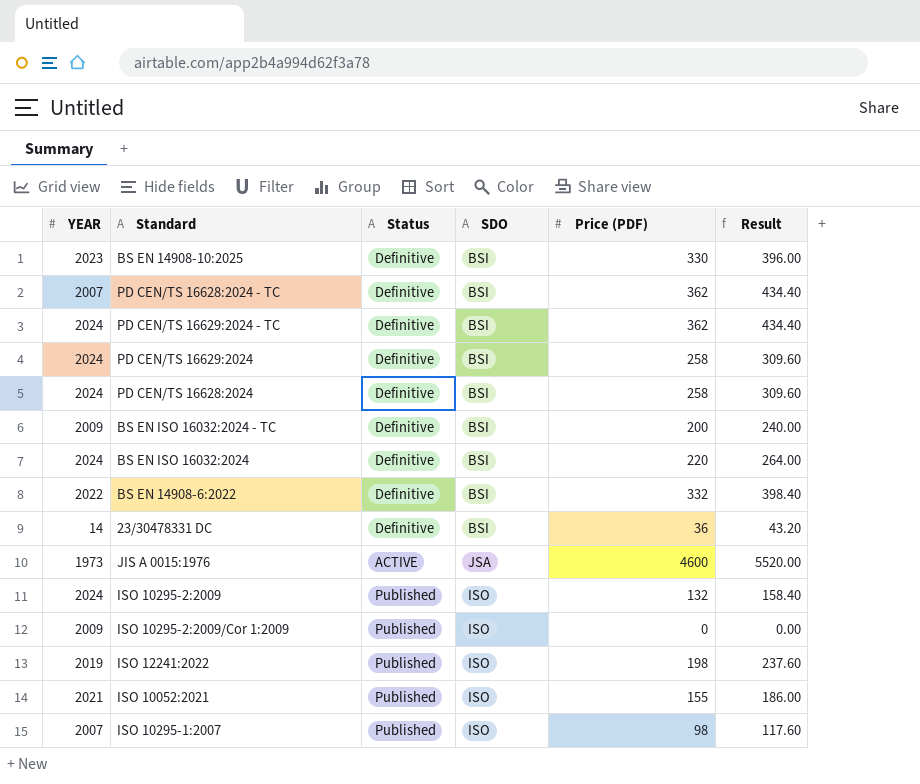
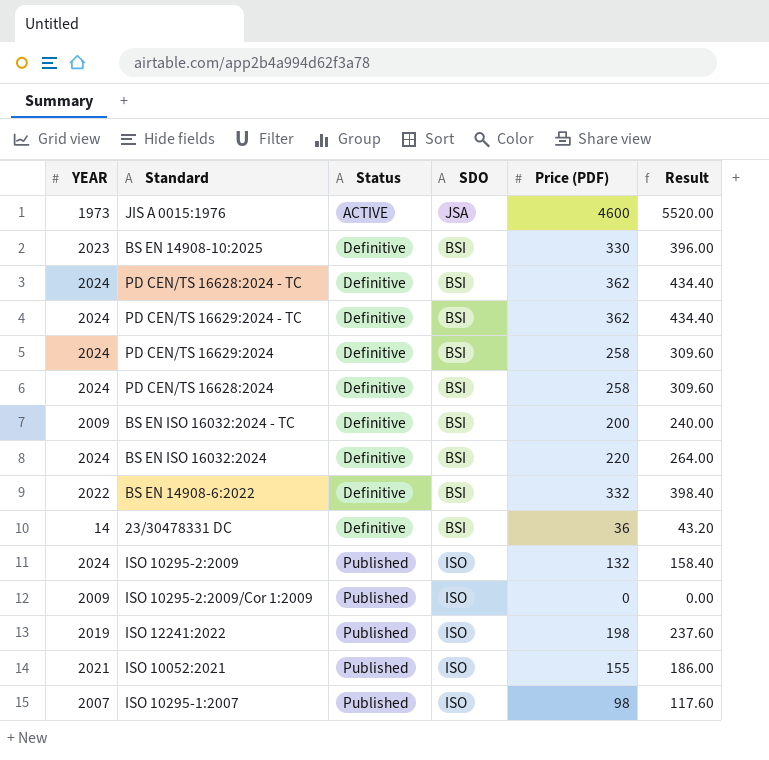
row order: none -> Status ascending
PD CEN/TS 16628:2024 - TC | YEAR: 2007 -> 2024

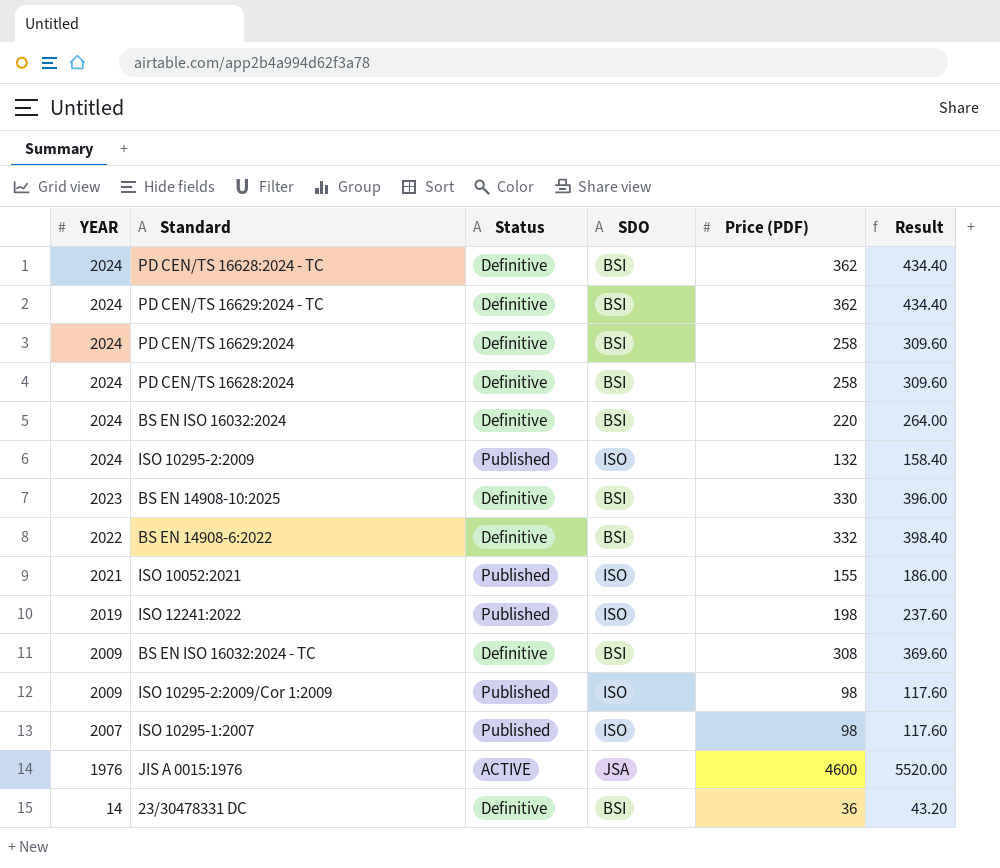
row order: Status ascending -> YEAR descending
BS EN ISO 16032:2024 - TC | Price (PDF): 200 -> 308
BS EN ISO 16032:2024 - TC | Result: 240.00 -> 369.60
ISO 10295-2:2009/Cor 1:2009 | Price (PDF): 0 -> 98
ISO 10295-2:2009/Cor 1:2009 | Result: 0.00 -> 117.60
JIS A 0015:1976 | YEAR: 1973 -> 1976

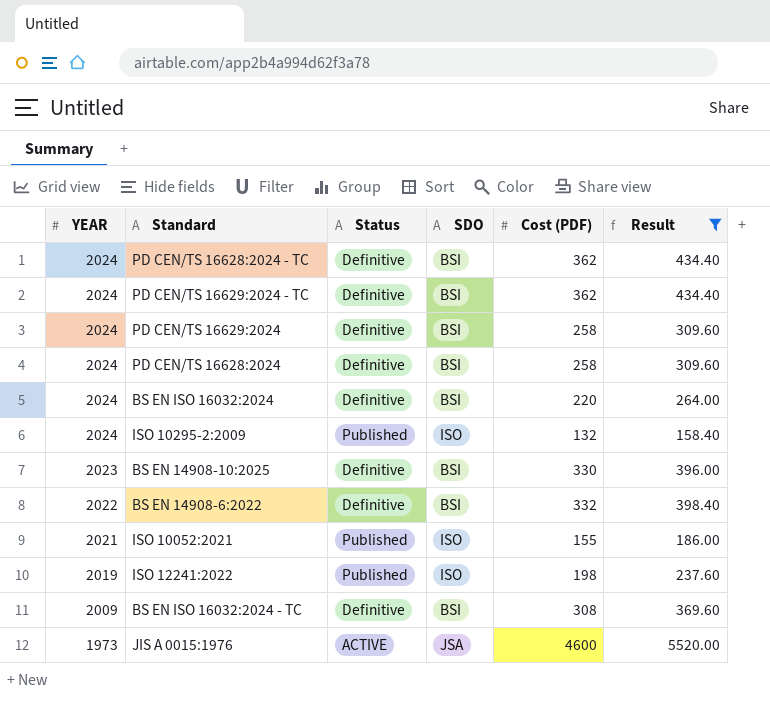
filter: none -> Result >= 158.40
column name: Price (PDF) -> Cost (PDF)
JIS A 0015:1976 | YEAR: 1976 -> 1973

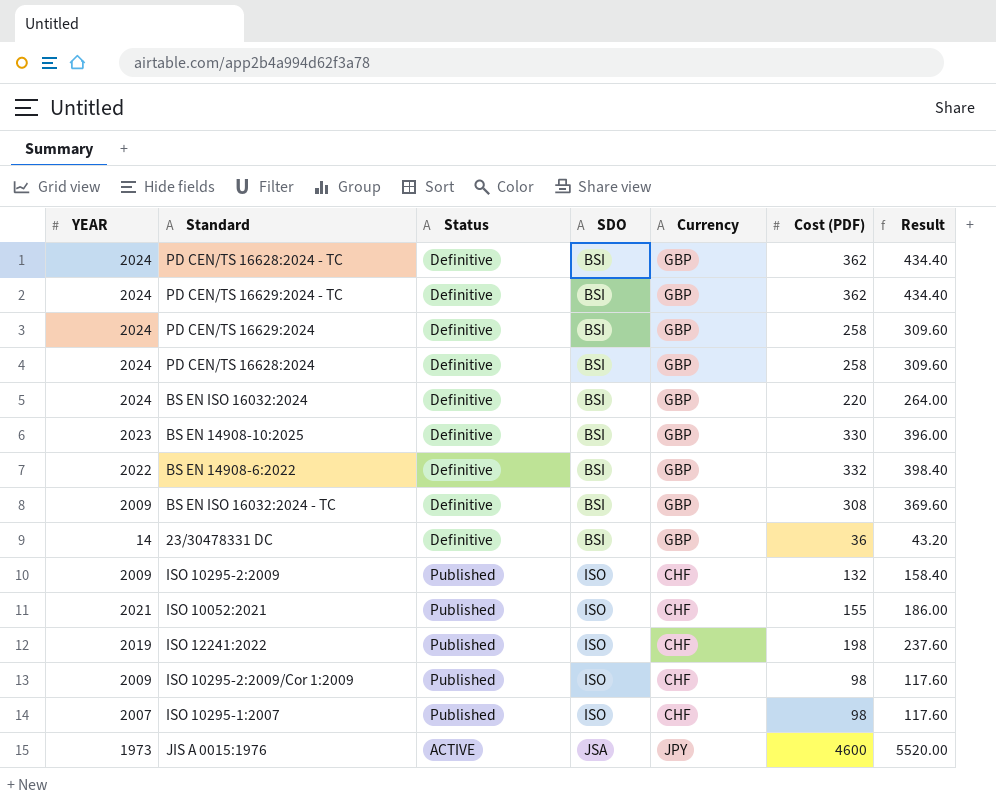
filter: Result >= 158.40 -> none
row order: YEAR descending -> SDO ascending
column Currency | position: none -> 5
ISO 10295-2:2009 | YEAR: 2024 -> 2009

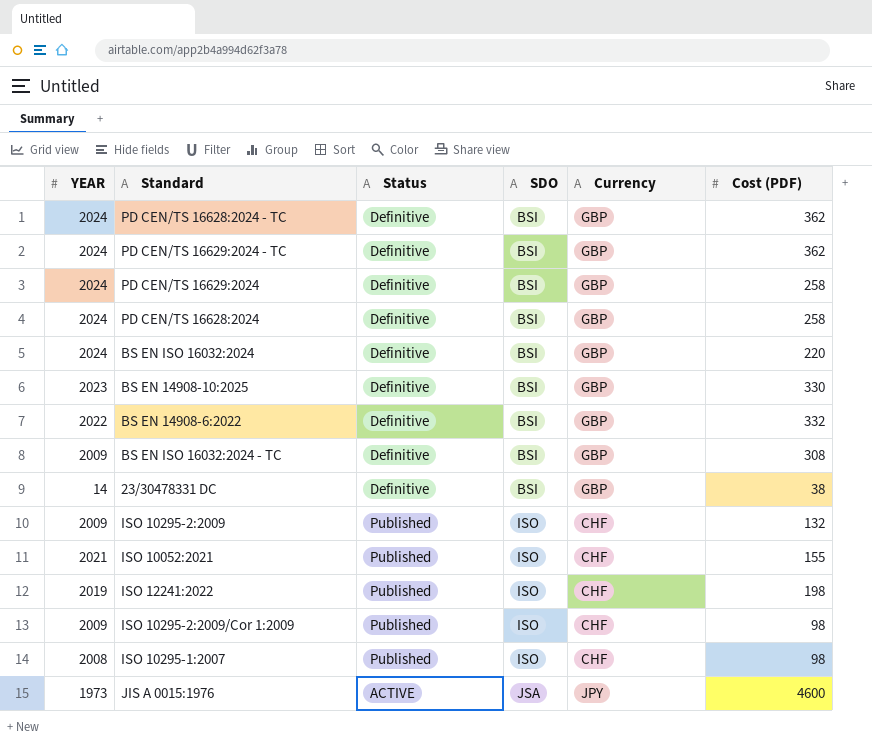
column Result | formula: [Cost (PDF)] * 1.2 -> none
23/30478331 DC | Cost (PDF): 36 -> 38
ISO 10295-1:2007 | YEAR: 2007 -> 2008

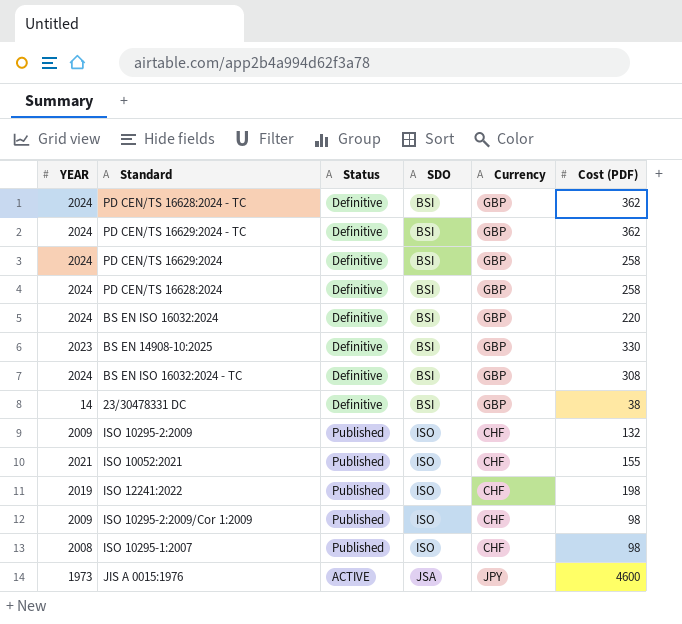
row BS EN 14908-6:2022: 2022 | Definitive | BSI | GBP | 332 -> none
BS EN ISO 16032:2024 - TC | YEAR: 2009 -> 2024

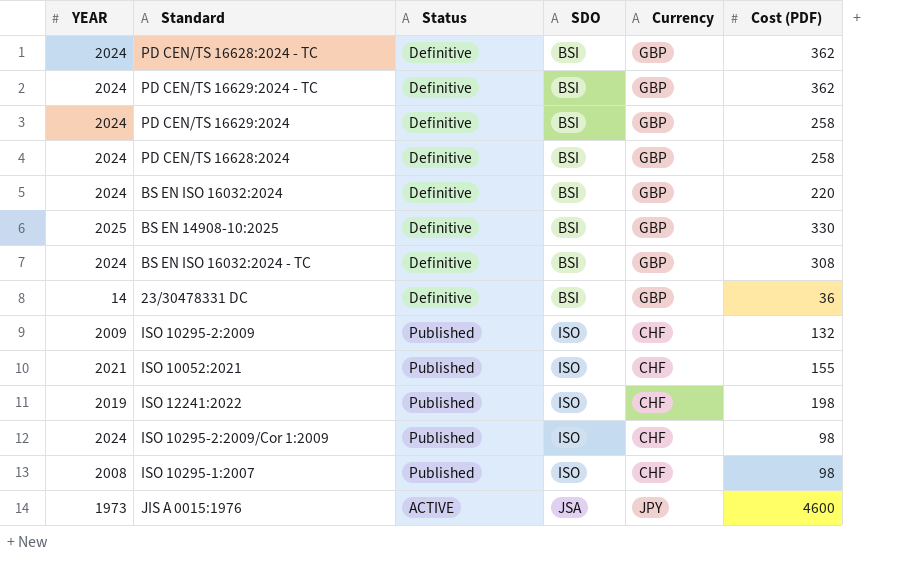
BS EN 14908-10:2025 | YEAR: 2023 -> 2025
23/30478331 DC | Cost (PDF): 38 -> 36
ISO 10295-2:2009/Cor 1:2009 | YEAR: 2009 -> 2024

